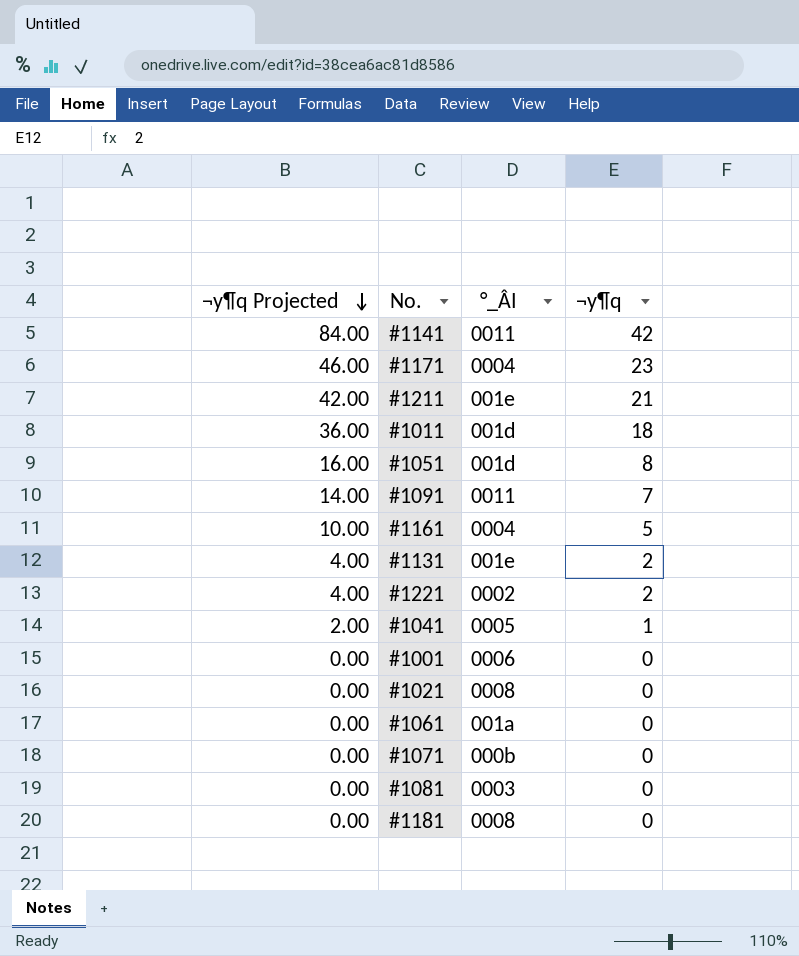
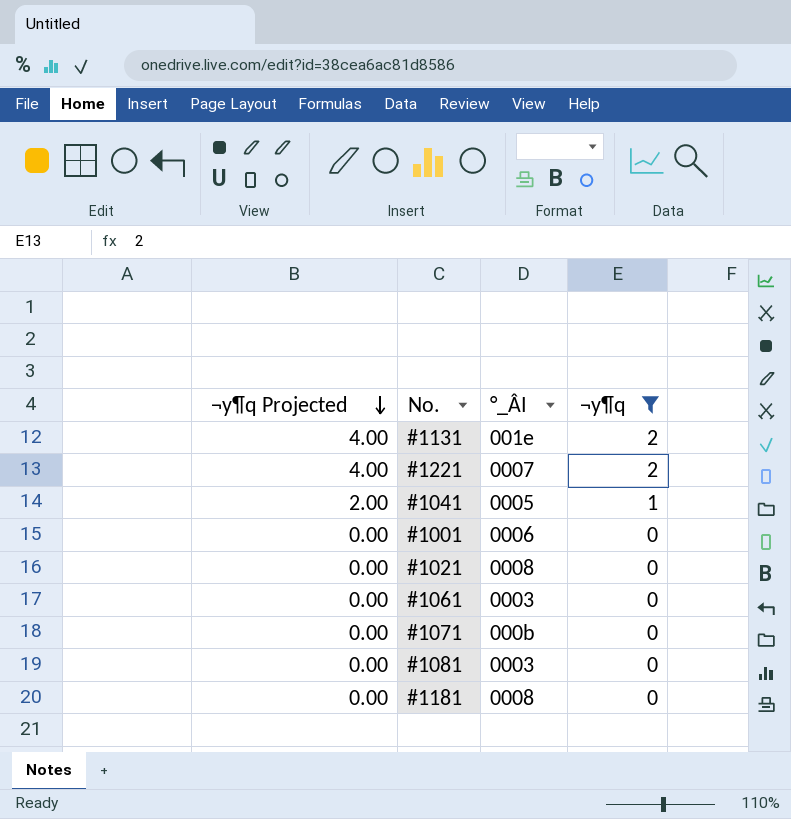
filter: none -> ¬y¶q <= 2
#1221 | °_ÂI: 0002 -> 0007
#1061 | °_ÂI: 001a -> 0003

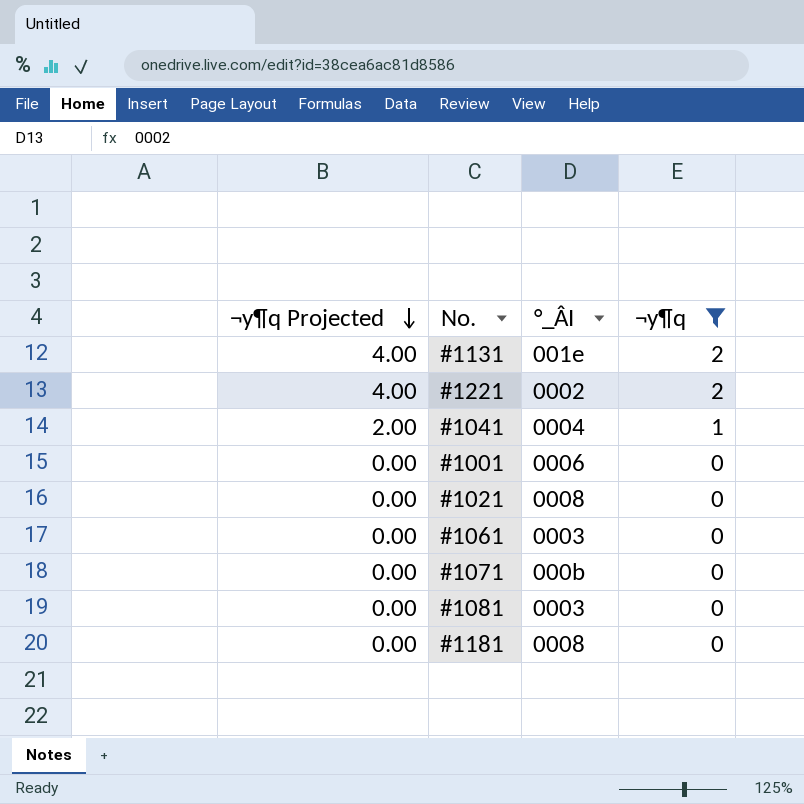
#1221 | °_ÂI: 0007 -> 0002
#1041 | °_ÂI: 0005 -> 0004

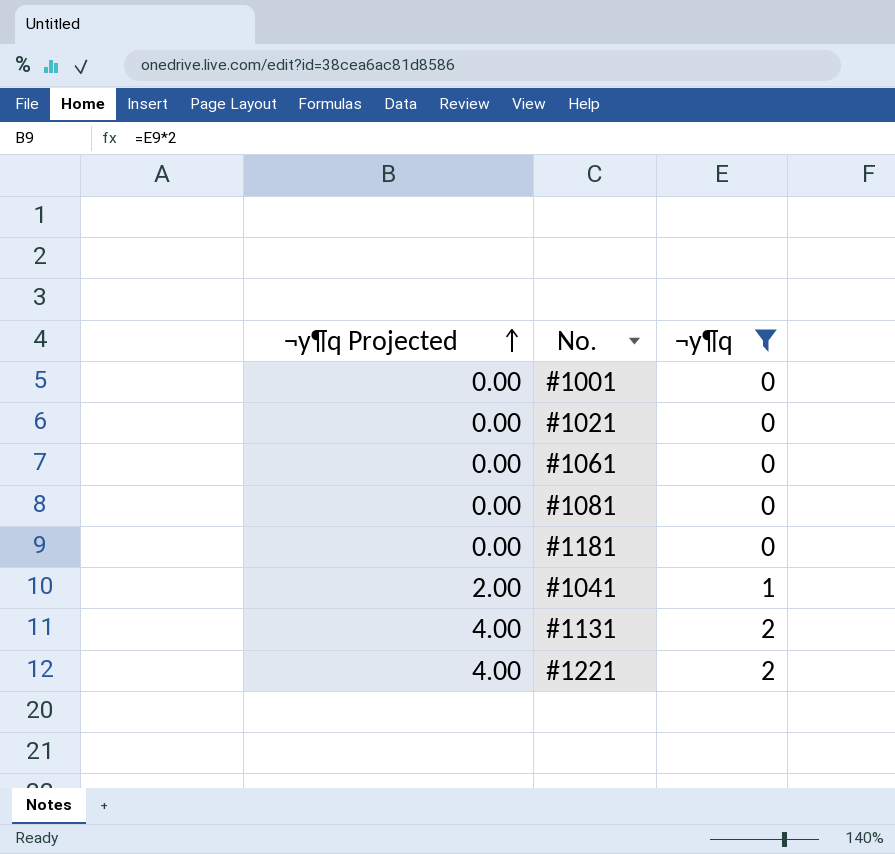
row order: ¬y¶q Projected descending -> ¬y¶q Projected ascending
column °_ÂI | position: 3 -> none
row #1071: 0.00 | 000b | 0 -> none

